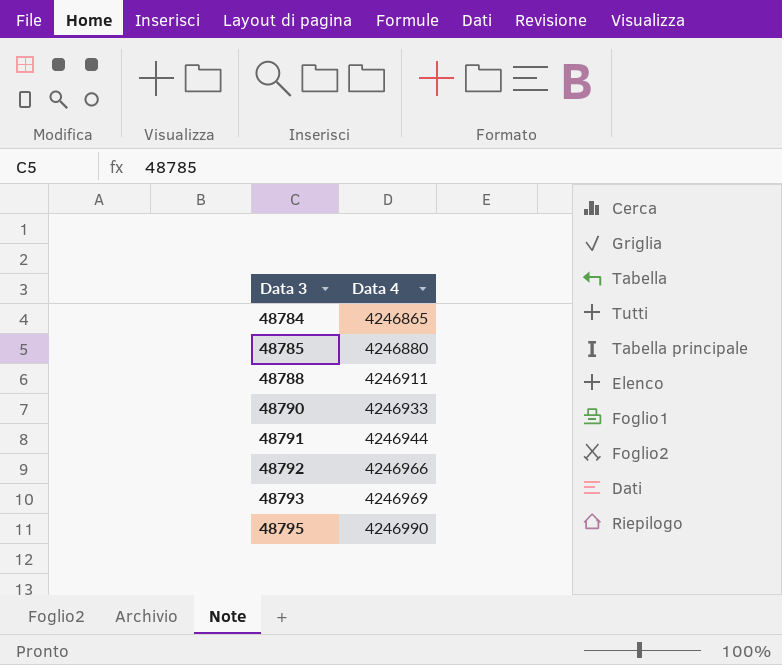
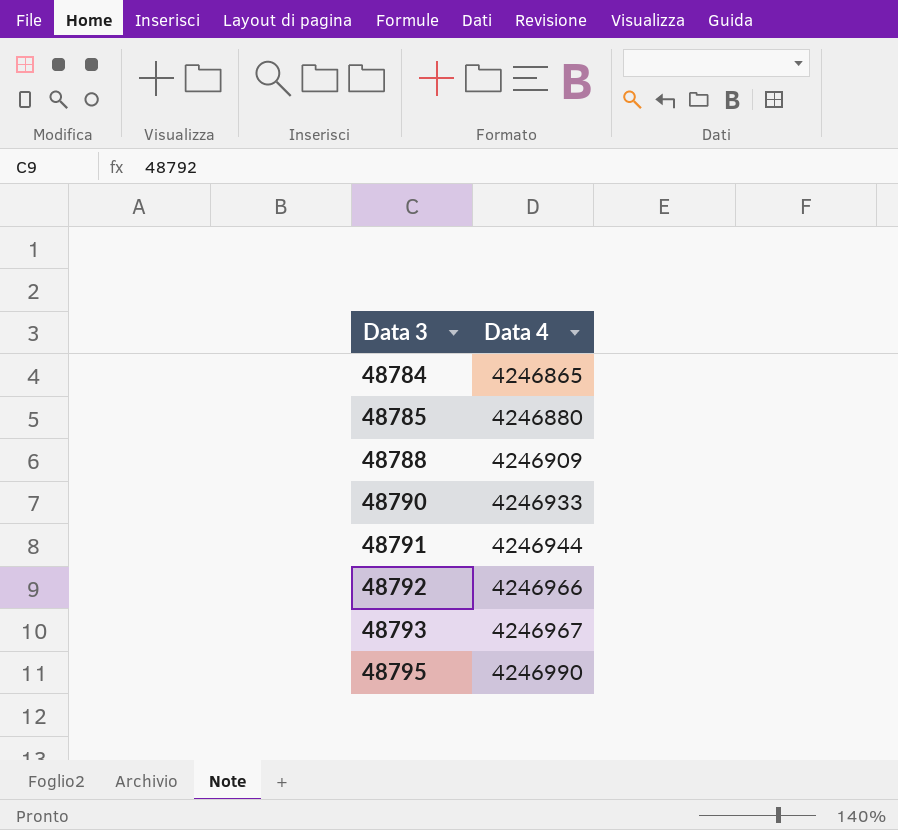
48788 | Data 4: 4246911 -> 4246909
48793 | Data 4: 4246969 -> 4246967

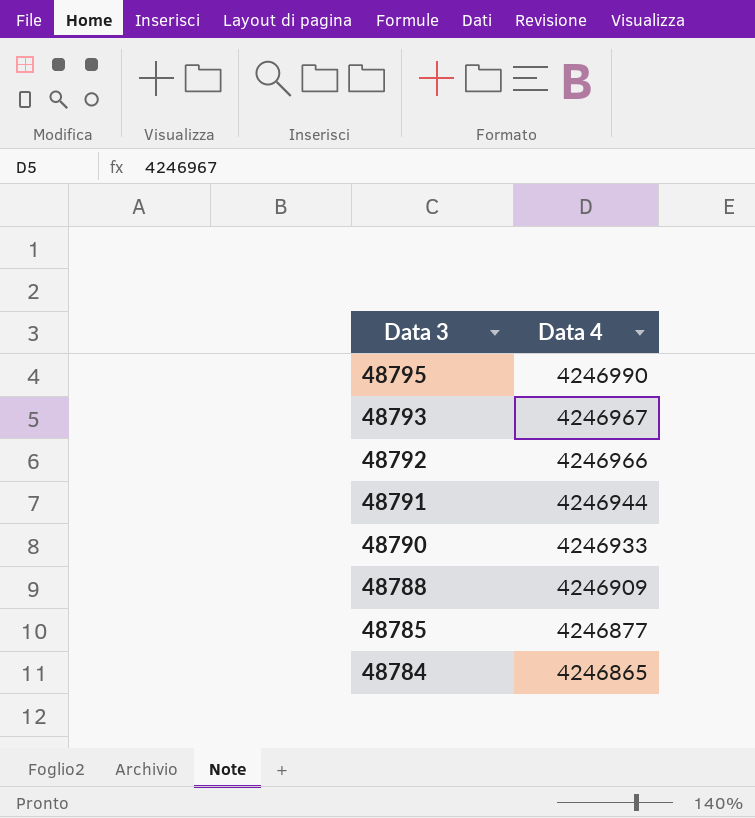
row order: Data 3 ascending -> Data 3 descending
48785 | Data 4: 4246880 -> 4246877

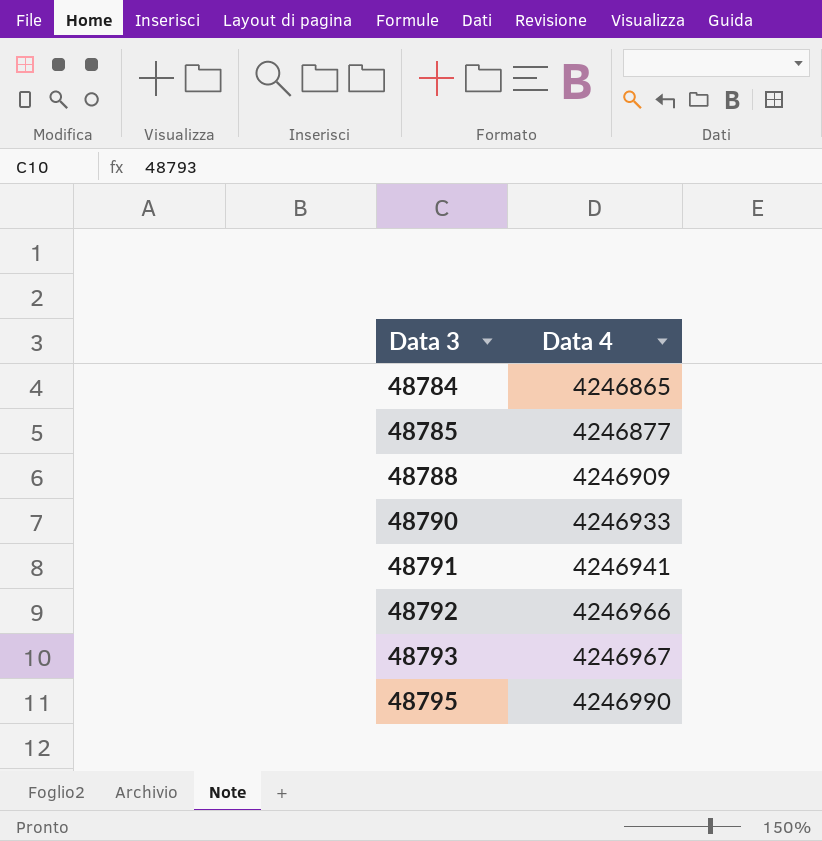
row order: Data 3 descending -> Data 3 ascending
48791 | Data 4: 4246944 -> 4246941

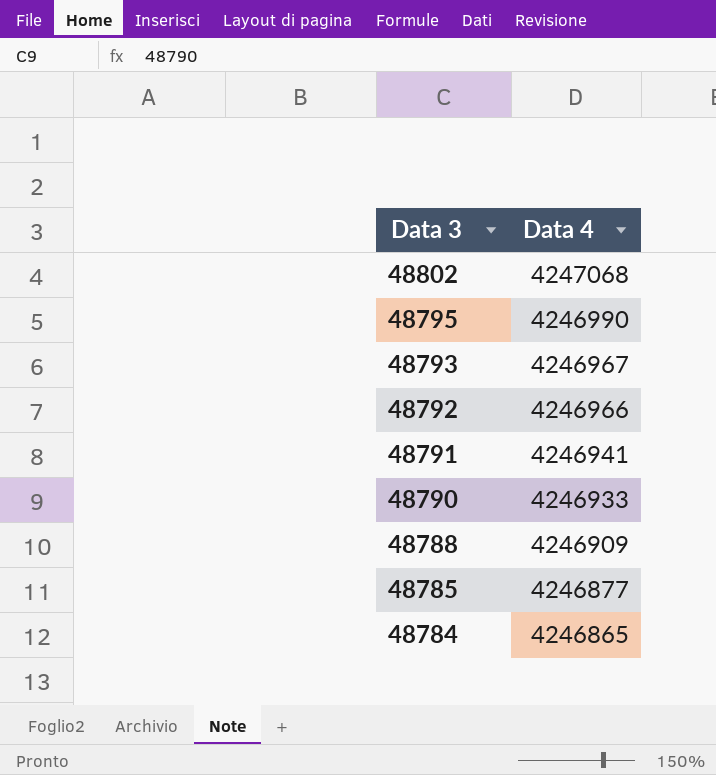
row order: Data 3 ascending -> Data 3 descending
row 48802: none -> 4247068

